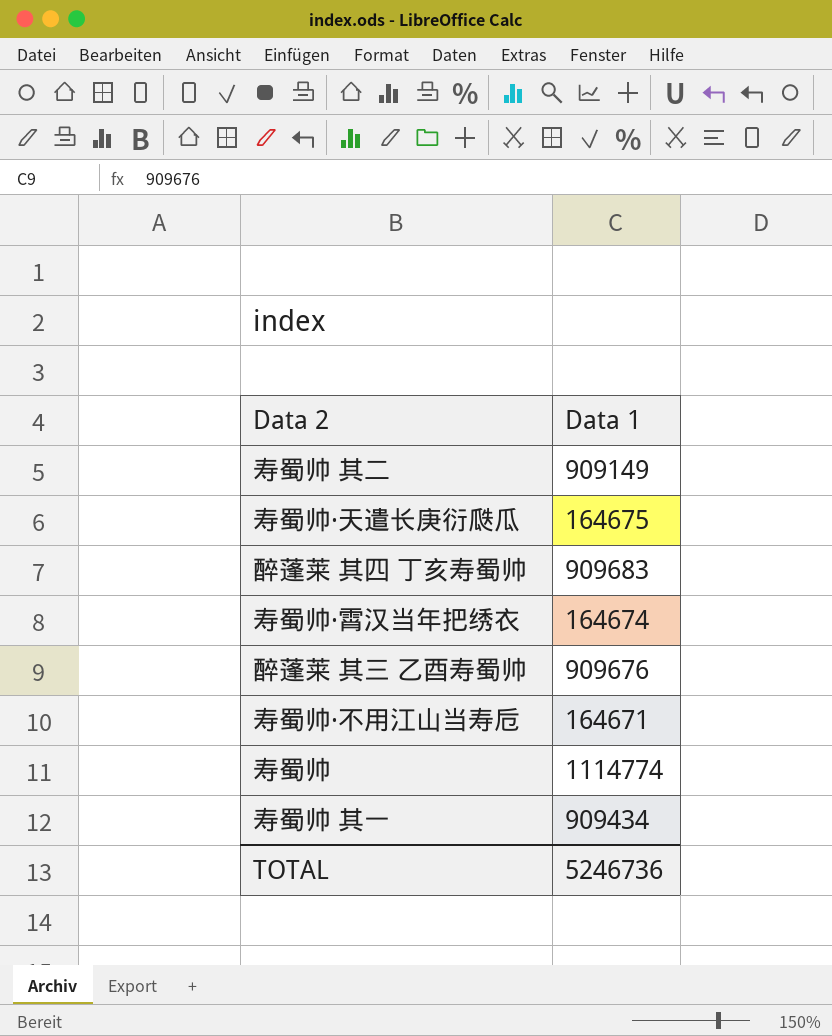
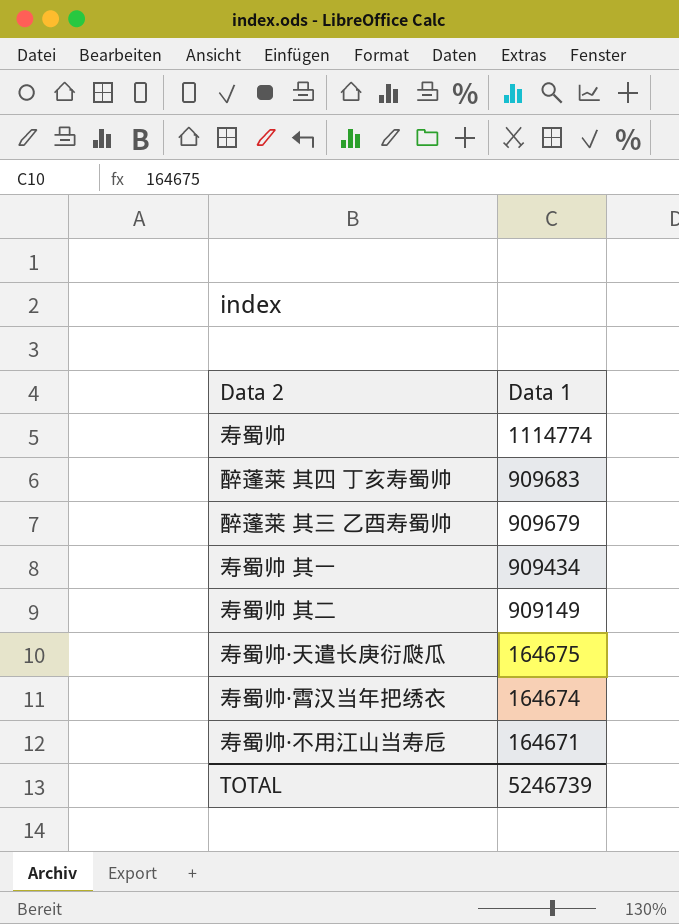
row order: none -> Data 1 descending
醉蓬莱 其三 乙酉寿蜀帅 | Data 1: 909676 -> 909679
TOTAL | Data 1: 5246736 -> 5246739

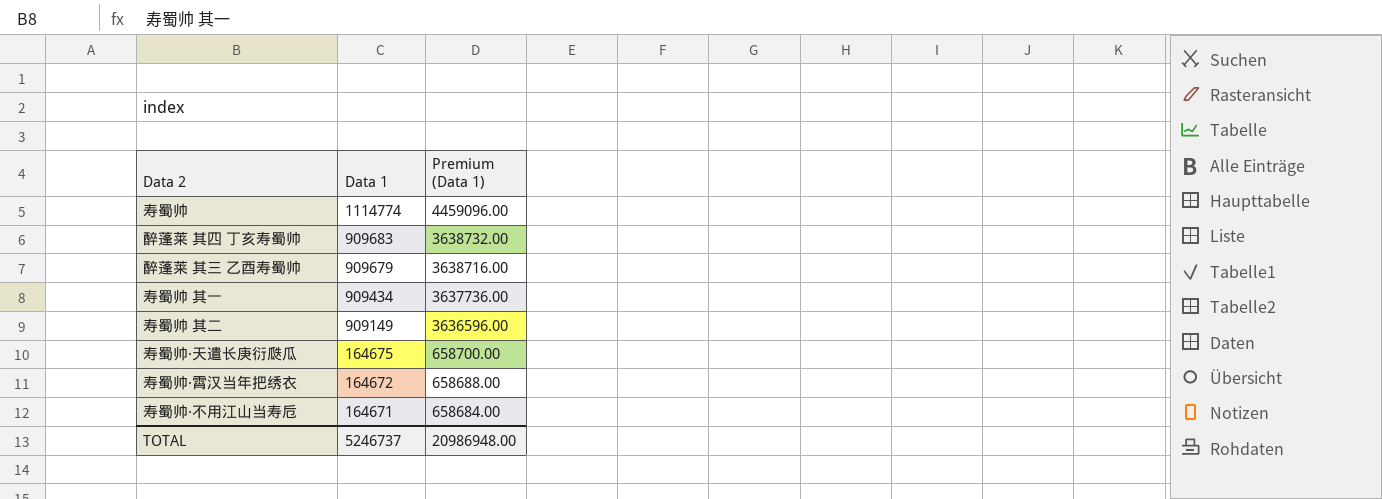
column Premium (Data 1) | formula: none -> [Data 1] * 4
寿蜀帅·霄汉当年把绣衣 | Data 1: 164674 -> 164672
TOTAL | Data 1: 5246739 -> 5246737

